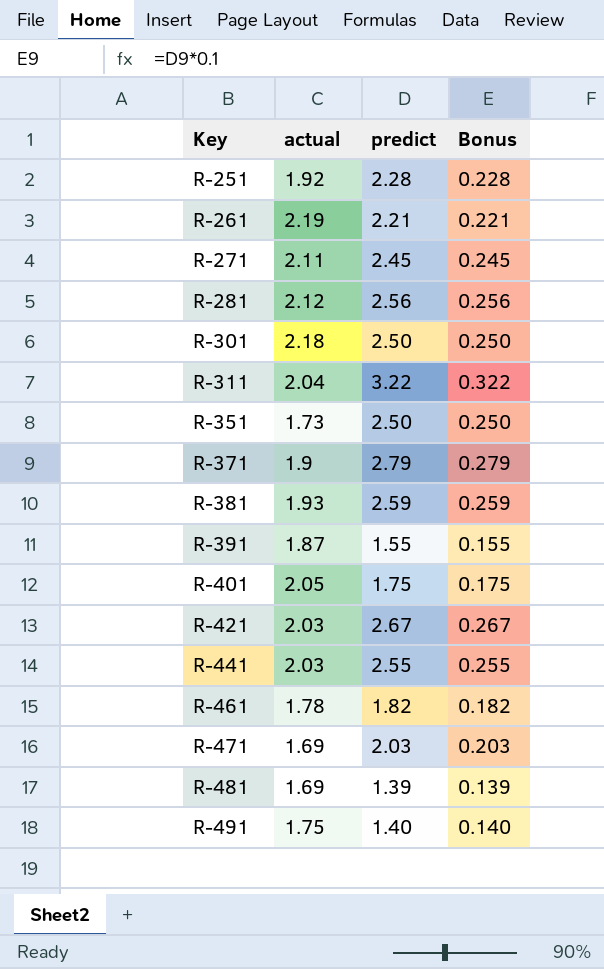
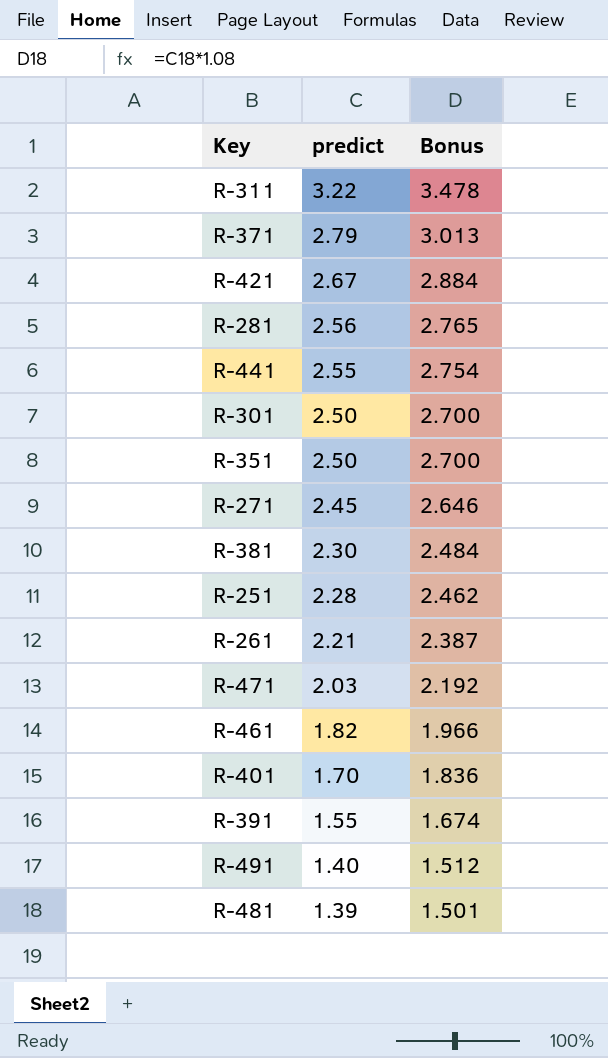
row order: Key ascending -> predict descending
column actual | position: 2 -> none
column Bonus | formula: [predict] * 0.1 -> [predict] * 1.08
R-381 | predict: 2.59 -> 2.30
R-401 | predict: 1.75 -> 1.70

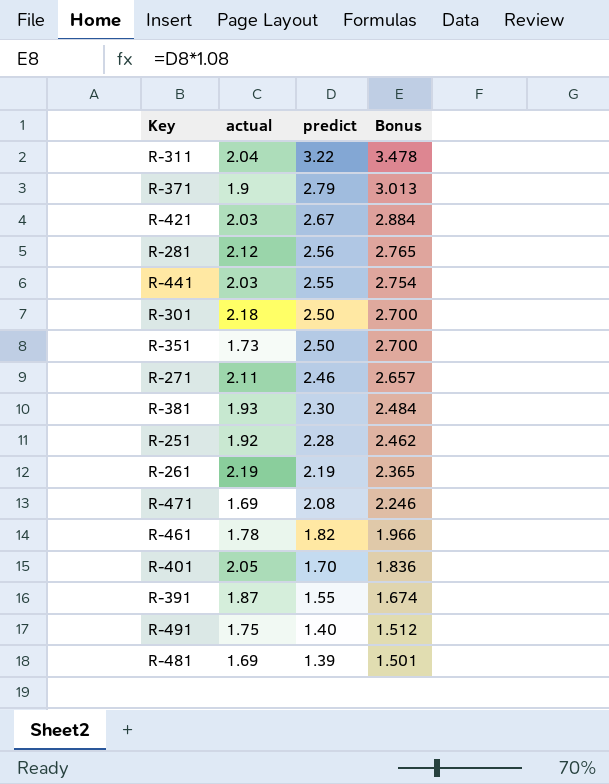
column actual | position: none -> 2
R-271 | predict: 2.45 -> 2.46
R-271 | Bonus: 2.646 -> 2.657
R-261 | predict: 2.21 -> 2.19
R-261 | Bonus: 2.387 -> 2.365
R-471 | predict: 2.03 -> 2.08
R-471 | Bonus: 2.192 -> 2.246

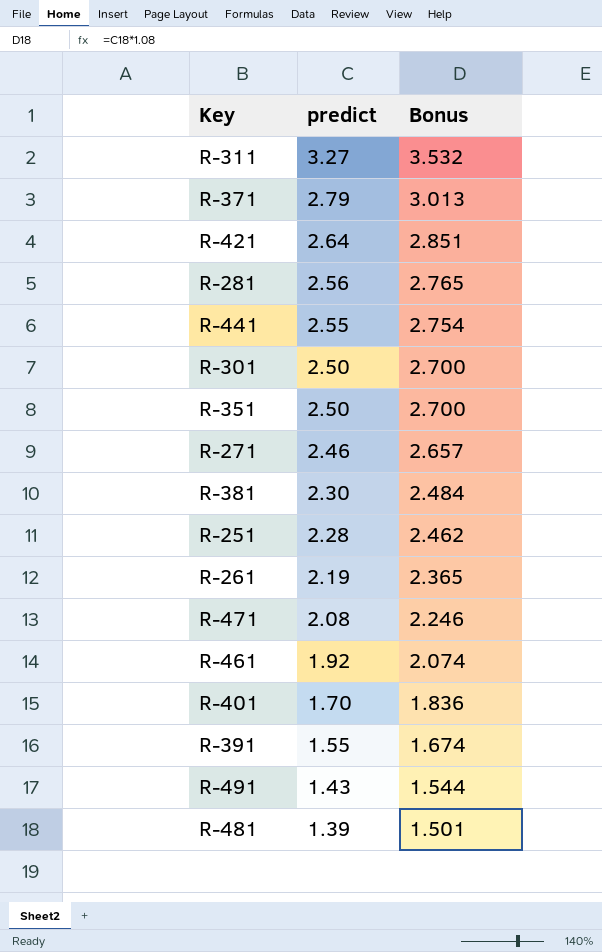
column actual | position: 2 -> none
R-311 | predict: 3.22 -> 3.27
R-311 | Bonus: 3.478 -> 3.532
R-421 | predict: 2.67 -> 2.64
R-421 | Bonus: 2.884 -> 2.851
R-461 | predict: 1.82 -> 1.92
R-461 | Bonus: 1.966 -> 2.074
R-491 | predict: 1.40 -> 1.43
R-491 | Bonus: 1.512 -> 1.544

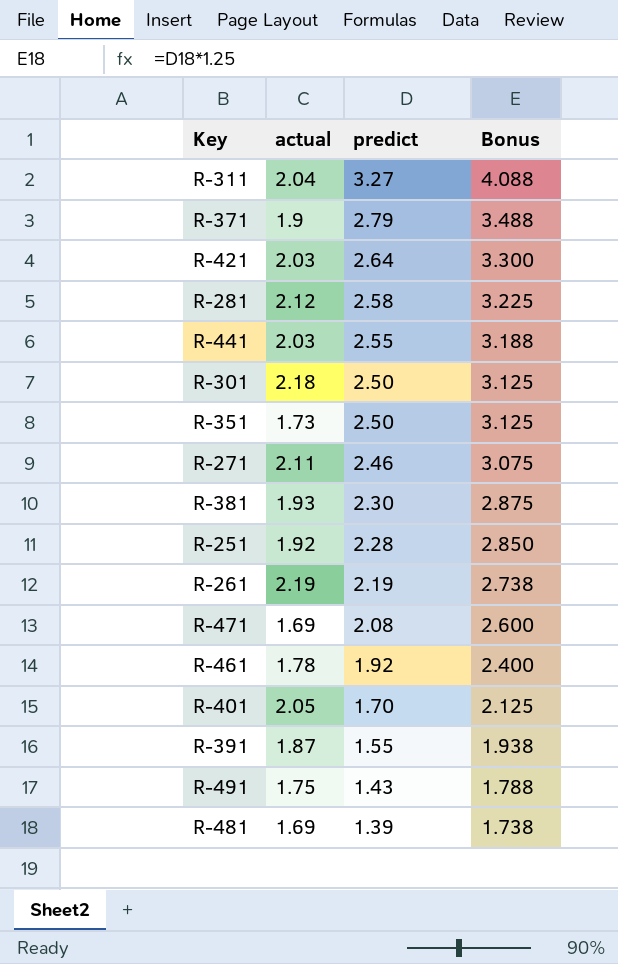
column actual | position: none -> 2
column Bonus | formula: [predict] * 1.08 -> [predict] * 1.25
R-281 | predict: 2.56 -> 2.58

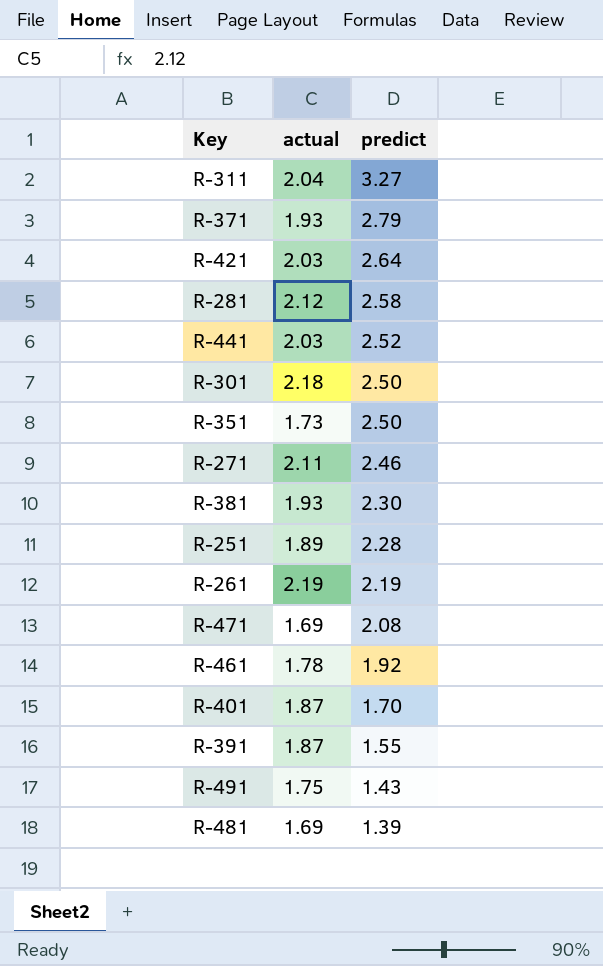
column Bonus | formula: [predict] * 1.25 -> none
R-371 | actual: 1.9 -> 1.93
R-441 | predict: 2.55 -> 2.52
R-251 | actual: 1.92 -> 1.89
R-401 | actual: 2.05 -> 1.87

